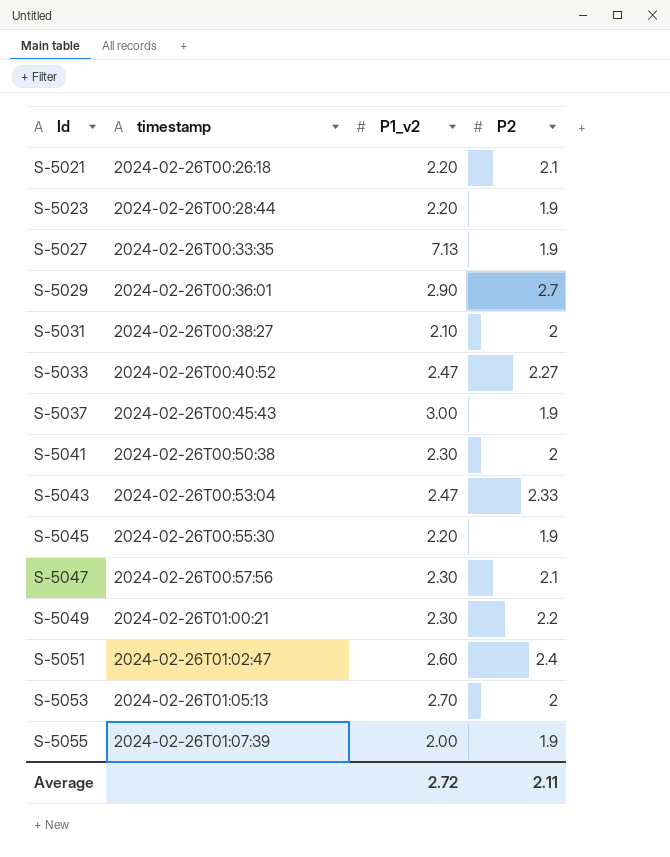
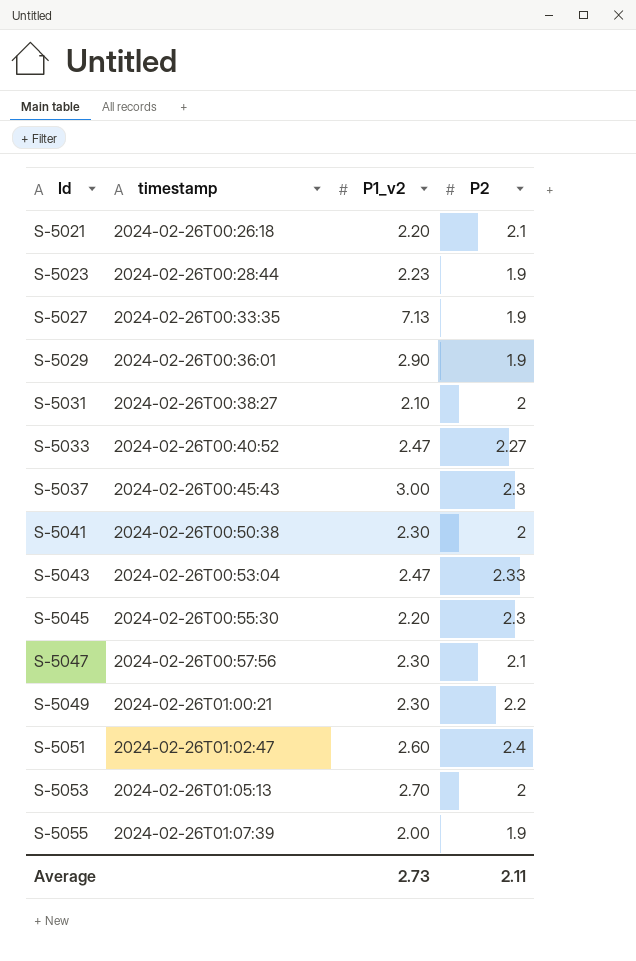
S-5023 | P1_v2: 2.20 -> 2.23
S-5029 | P2: 2.7 -> 1.9
S-5037 | P2: 1.9 -> 2.3
S-5045 | P2: 1.9 -> 2.3
Average | P1_v2: 2.72 -> 2.73

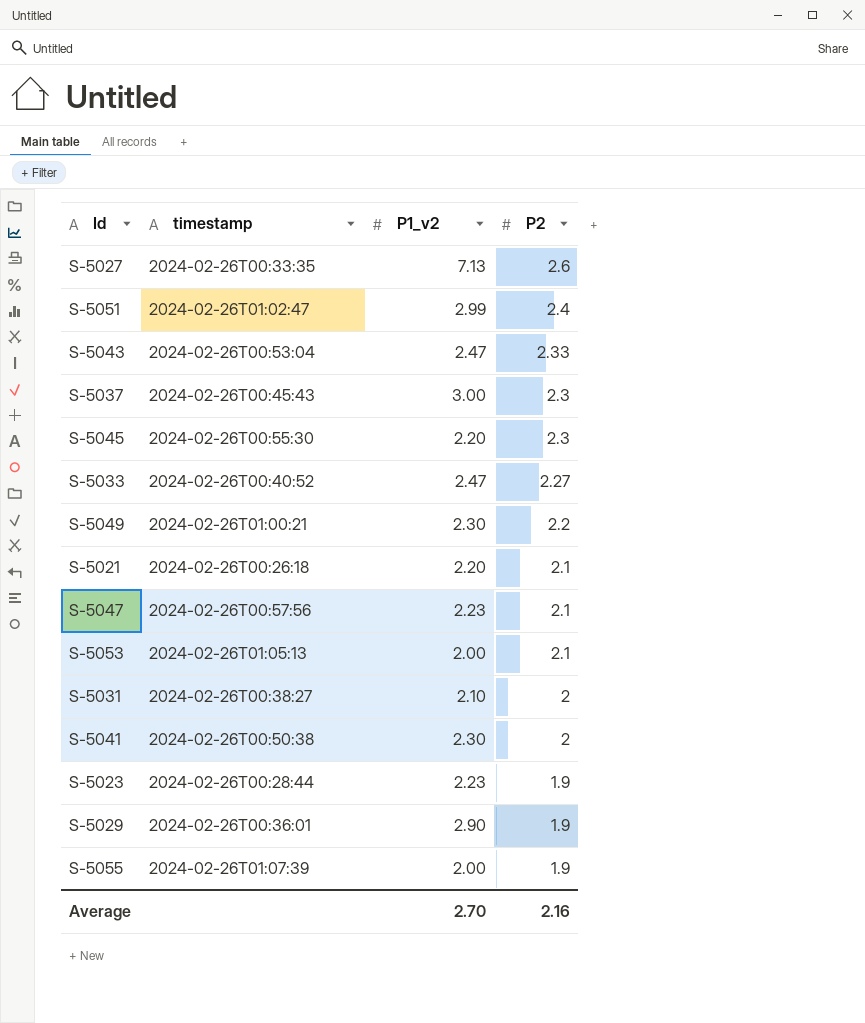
row order: Id ascending -> P2 descending
S-5027 | P2: 1.9 -> 2.6
S-5051 | P1_v2: 2.60 -> 2.99
S-5047 | P1_v2: 2.30 -> 2.23
S-5053 | P1_v2: 2.70 -> 2.00
S-5053 | P2: 2 -> 2.1
Average | P1_v2: 2.73 -> 2.70
Average | P2: 2.11 -> 2.16

